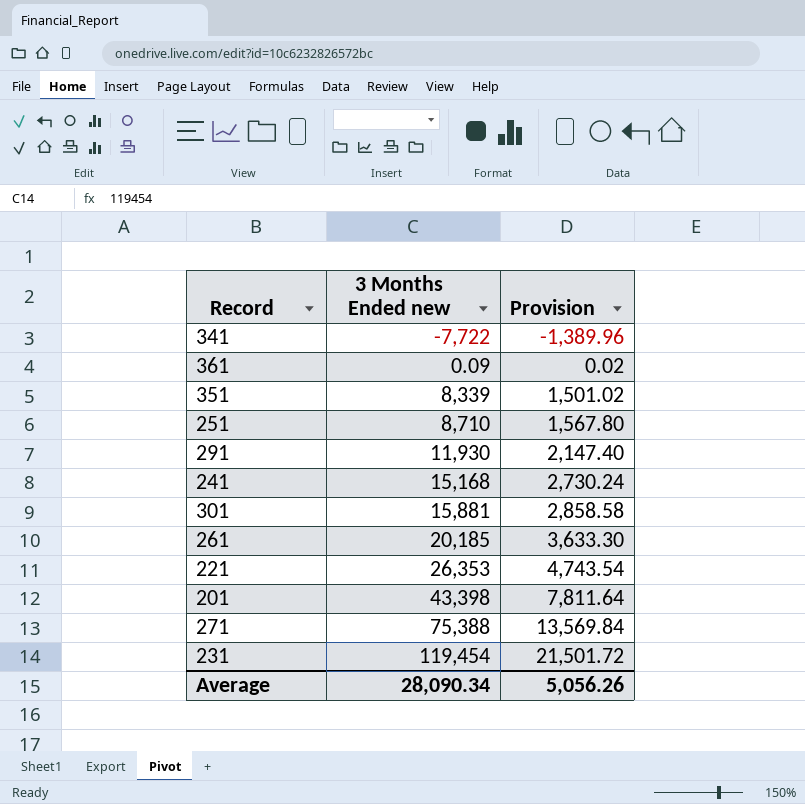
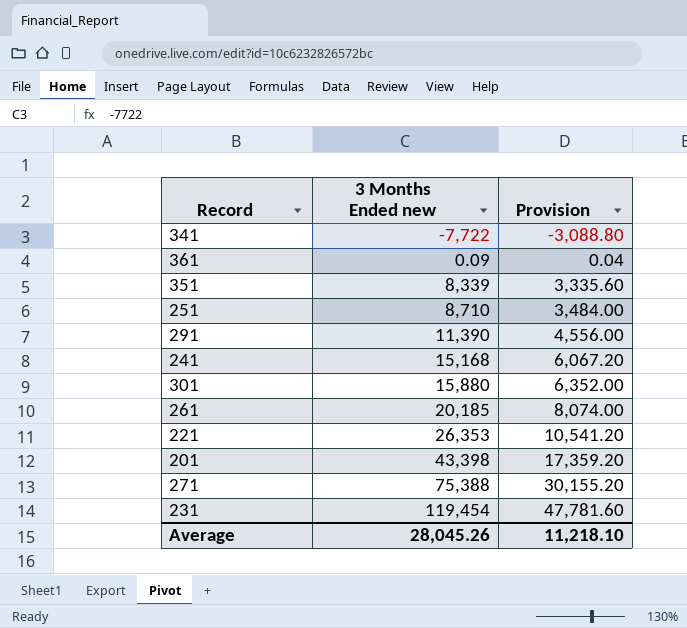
column Provision | formula: [3 Months Ended new] * 0.18 -> [3 Months Ended new] * 0.4
291 | 3 Months Ended new: 11,930 -> 11,390
301 | 3 Months Ended new: 15,881 -> 15,880
Average | 3 Months Ended new: 28,090.34 -> 28,045.26
Average | Provision: 5,056.26 -> 11,218.10

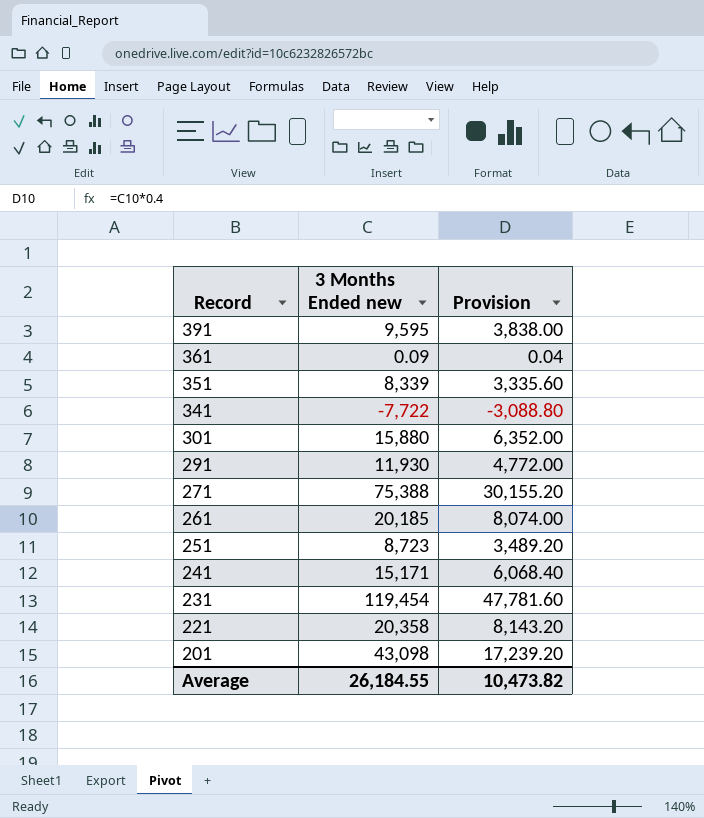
row order: 3 Months Ended new ascending -> Record descending
row 391: none -> 9,595 | 3,838.00
291 | 3 Months Ended new: 11,390 -> 11,930
291 | Provision: 4,556.00 -> 4,772.00
251 | 3 Months Ended new: 8,710 -> 8,723
251 | Provision: 3,484.00 -> 3,489.20
241 | 3 Months Ended new: 15,168 -> 15,171
241 | Provision: 6,067.20 -> 6,068.40
221 | 3 Months Ended new: 26,353 -> 20,358
221 | Provision: 10,541.20 -> 8,143.20
201 | 3 Months Ended new: 43,398 -> 43,098
201 | Provision: 17,359.20 -> 17,239.20
Average | 3 Months Ended new: 28,045.26 -> 26,184.55
Average | Provision: 11,218.10 -> 10,473.82

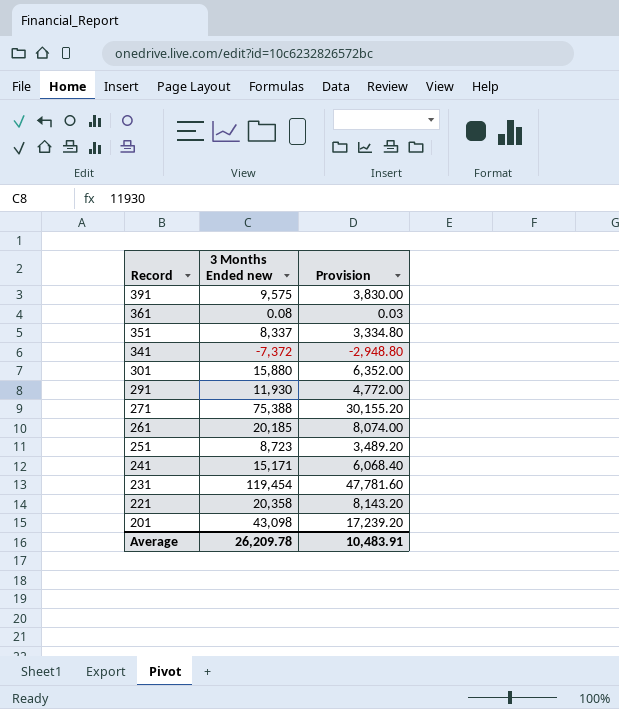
391 | 3 Months Ended new: 9,595 -> 9,575
391 | Provision: 3,838.00 -> 3,830.00
361 | 3 Months Ended new: 0.09 -> 0.08
361 | Provision: 0.04 -> 0.03
351 | 3 Months Ended new: 8,339 -> 8,337
351 | Provision: 3,335.60 -> 3,334.80
341 | 3 Months Ended new: -7,722 -> -7,372
341 | Provision: -3,088.80 -> -2,948.80
Average | 3 Months Ended new: 26,184.55 -> 26,209.78
Average | Provision: 10,473.82 -> 10,483.91

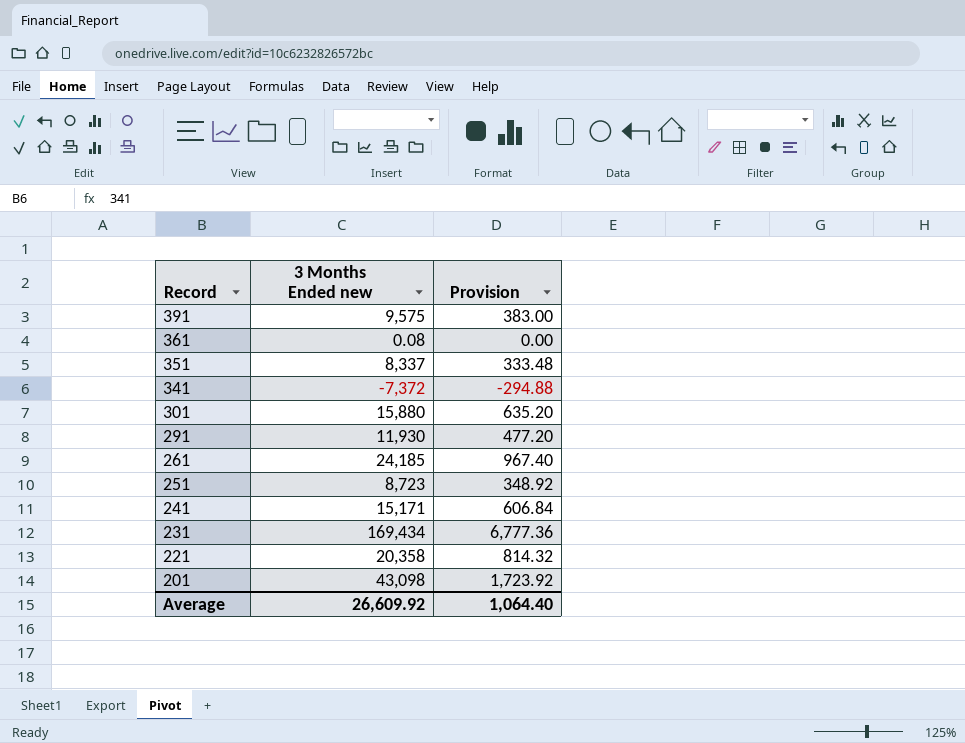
column Provision | formula: [3 Months Ended new] * 0.4 -> [3 Months Ended new] * 0.04
row 271: 75,388 | 30,155.20 -> none
261 | 3 Months Ended new: 20,185 -> 24,185
231 | 3 Months Ended new: 119,454 -> 169,434
Average | 3 Months Ended new: 26,209.78 -> 26,609.92
Average | Provision: 10,483.91 -> 1,064.40

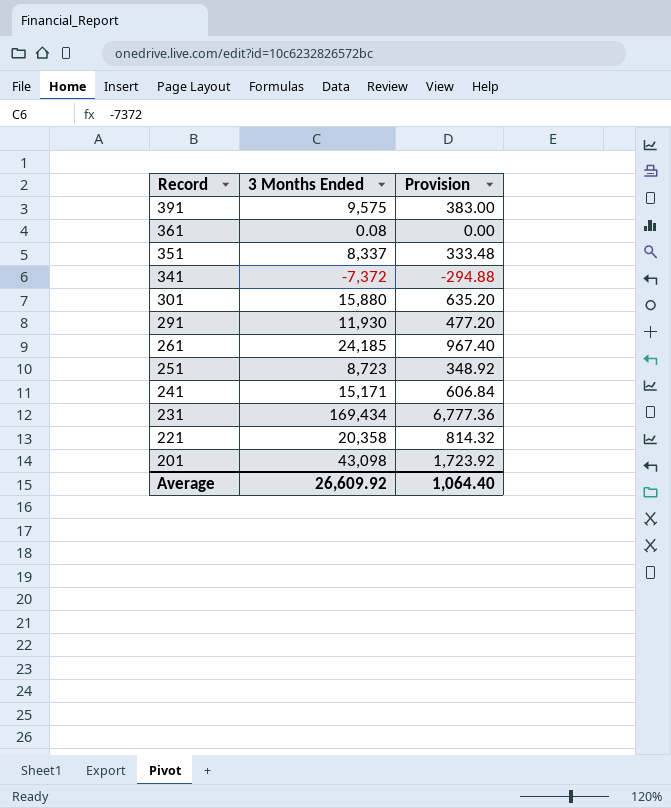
column name: 3 Months Ended new -> 3 Months Ended

